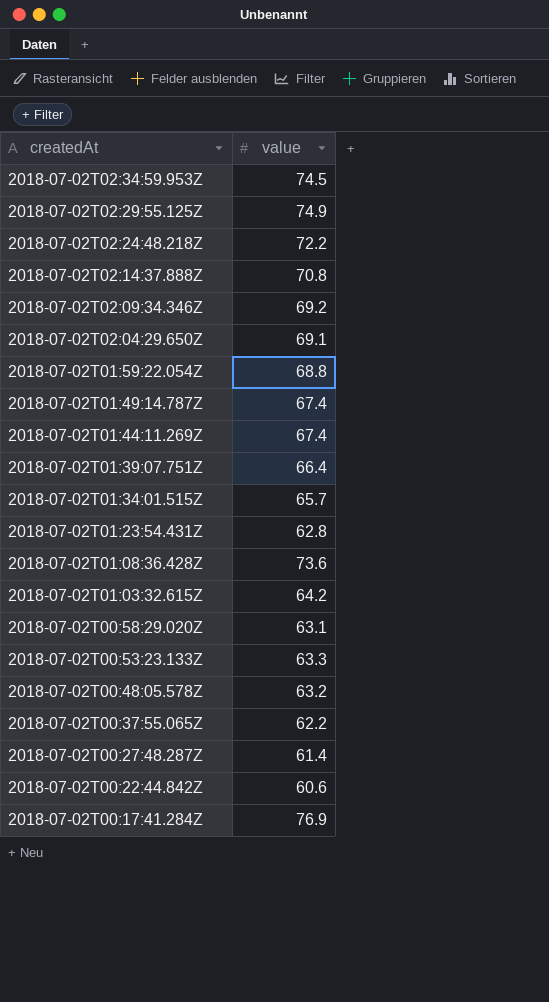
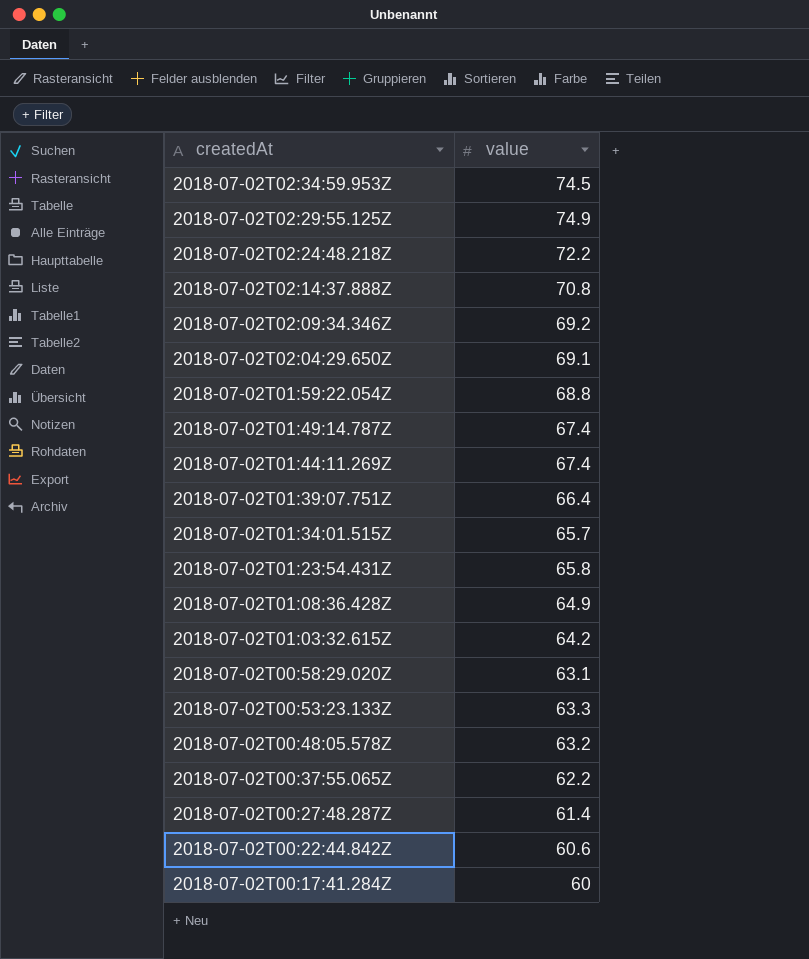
2018-07-02T01:23:54.431Z | value: 62.8 -> 65.8
2018-07-02T01:08:36.428Z | value: 73.6 -> 64.9
2018-07-02T00:17:41.284Z | value: 76.9 -> 60

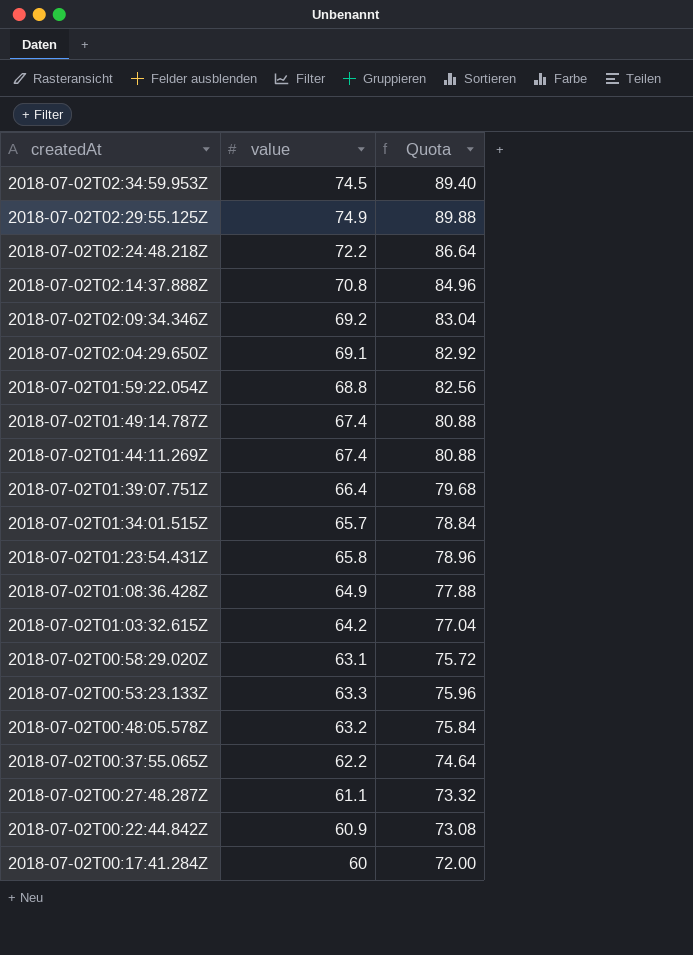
column Quota | formula: none -> [value] * 1.2
2018-07-02T00:27:48.287Z | value: 61.4 -> 61.1
2018-07-02T00:22:44.842Z | value: 60.6 -> 60.9

